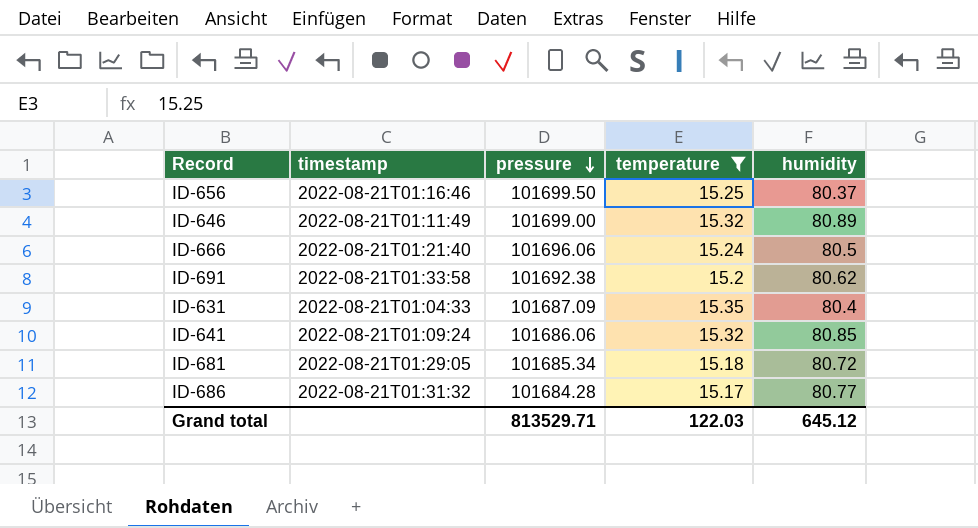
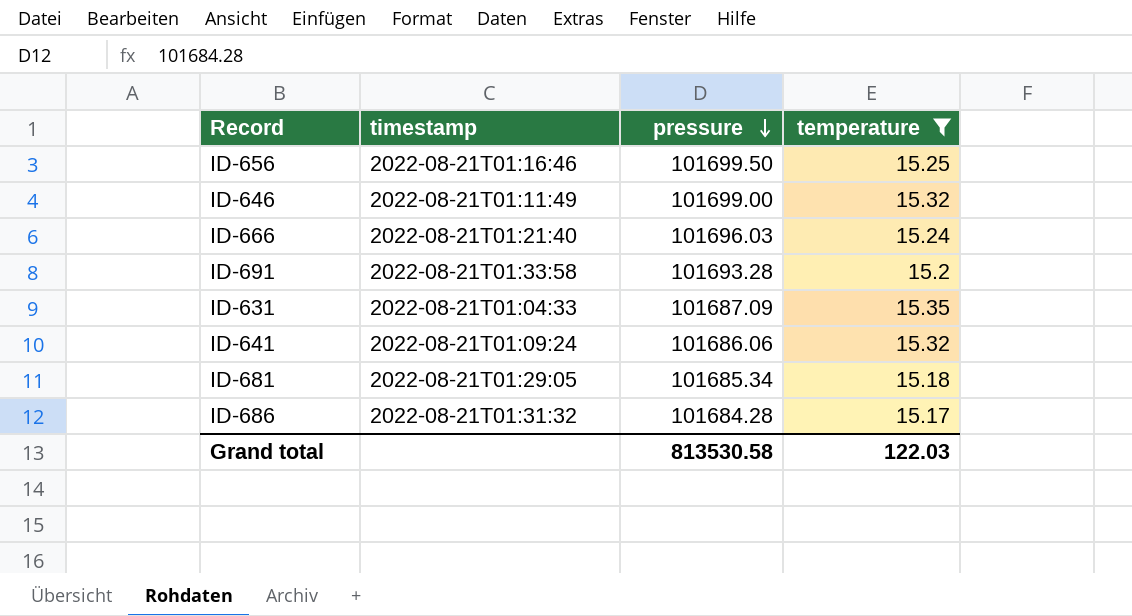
column humidity | position: 5 -> none
ID-666 | pressure: 101696.06 -> 101696.03
ID-691 | pressure: 101692.38 -> 101693.28
Grand total | pressure: 813529.71 -> 813530.58

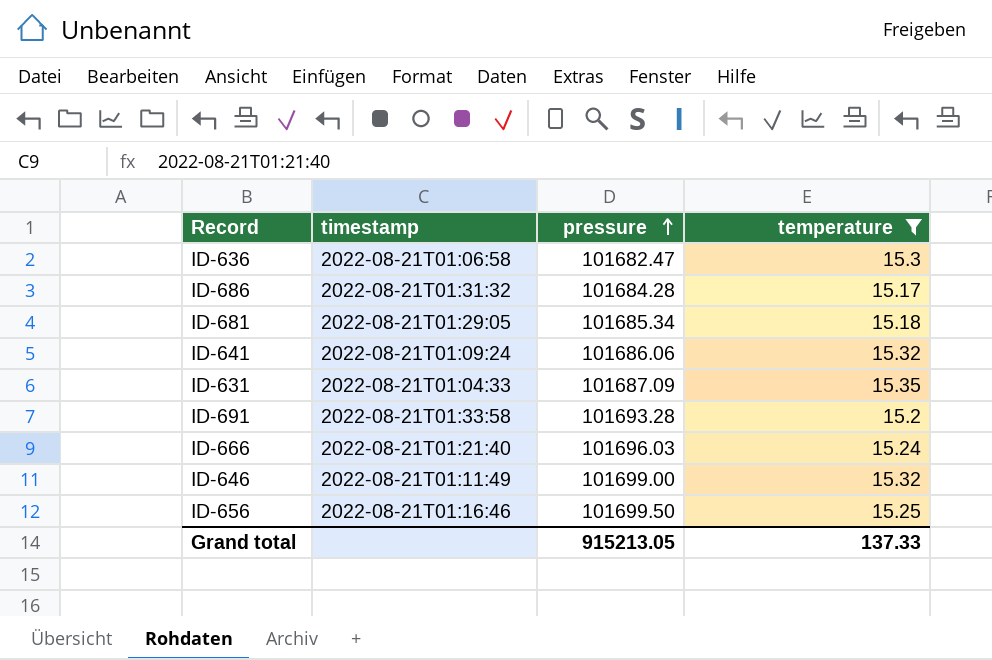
row order: pressure descending -> pressure ascending
row ID-636: none -> 2022-08-21T01:06:58 | 101682.47 | 15.3
Grand total | pressure: 813530.58 -> 915213.05
Grand total | temperature: 122.03 -> 137.33

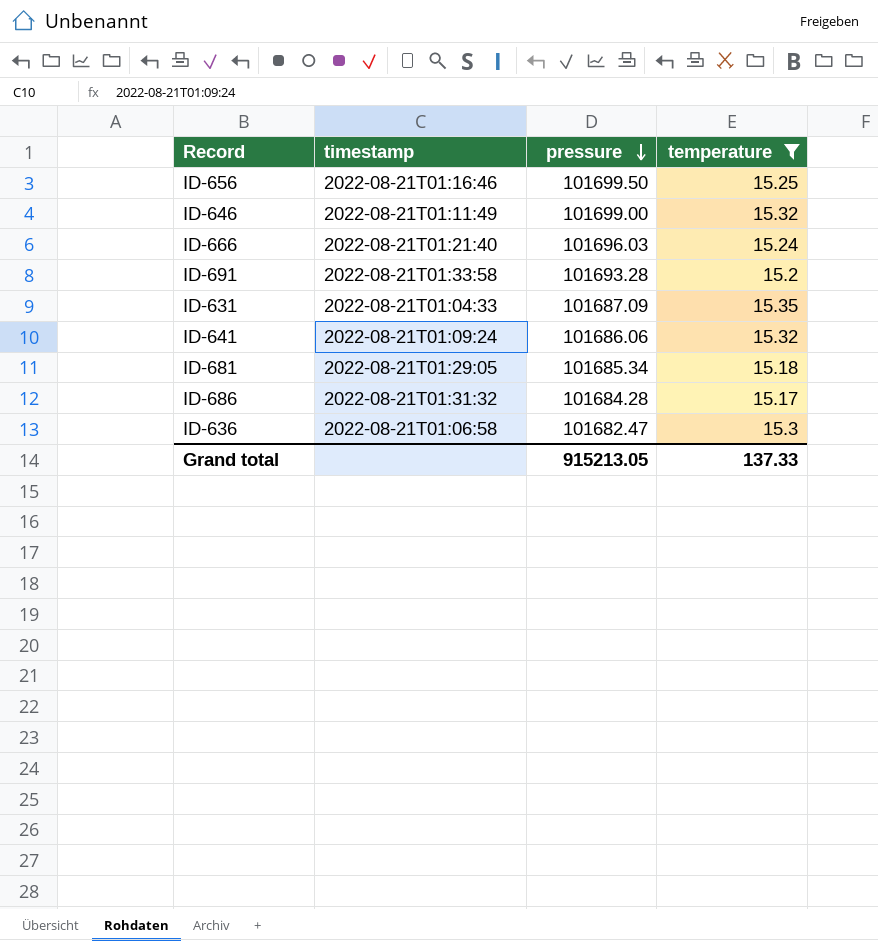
row order: pressure ascending -> pressure descending

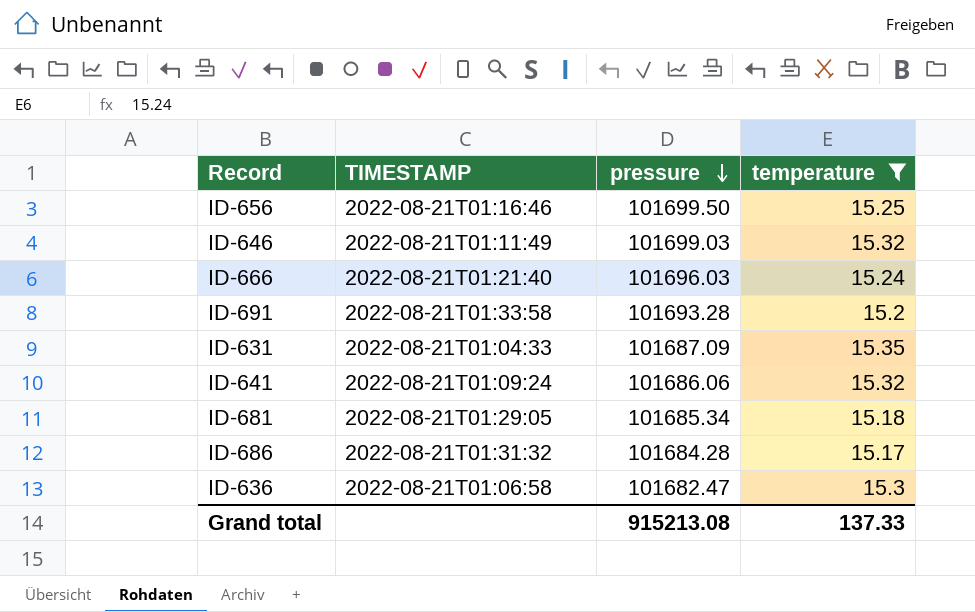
column name: timestamp -> TIMESTAMP
ID-646 | pressure: 101699.00 -> 101699.03
Grand total | pressure: 915213.05 -> 915213.08

